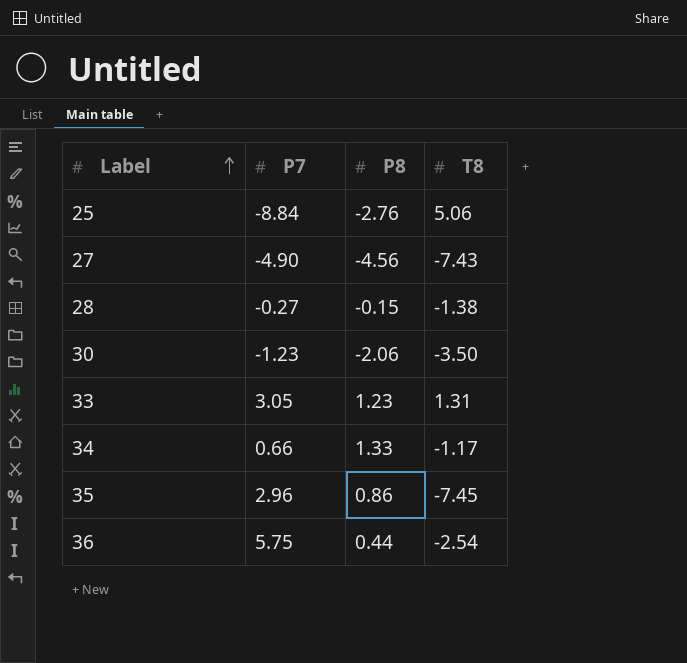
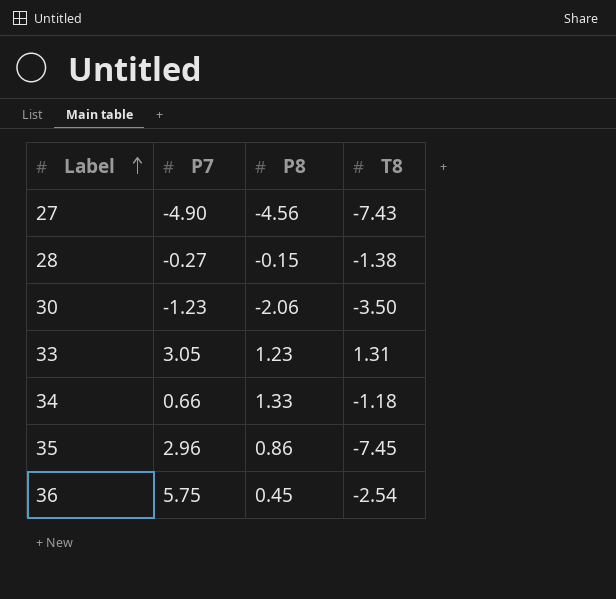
row 25: -8.84 | -2.76 | 5.06 -> none
34 | T8: -1.17 -> -1.18
36 | P8: 0.44 -> 0.45

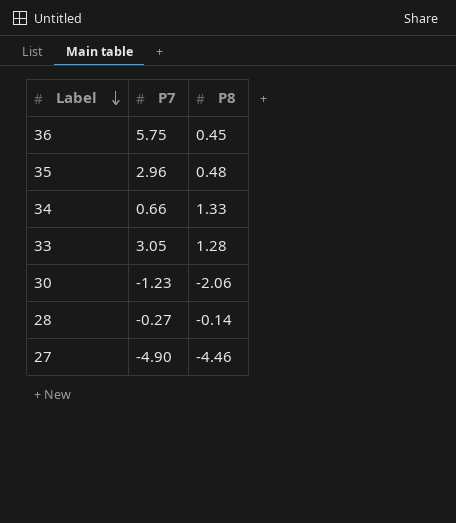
row order: Label ascending -> Label descending
column T8 | position: 4 -> none
35 | P8: 0.86 -> 0.48
33 | P8: 1.23 -> 1.28
28 | P8: -0.15 -> -0.14
27 | P8: -4.56 -> -4.46

